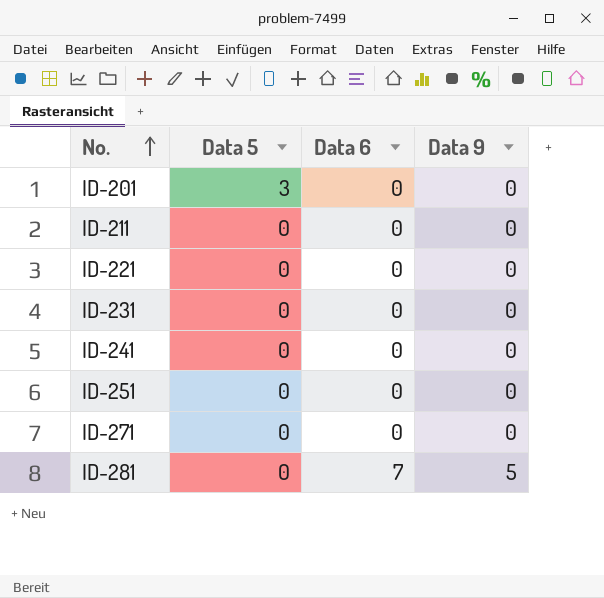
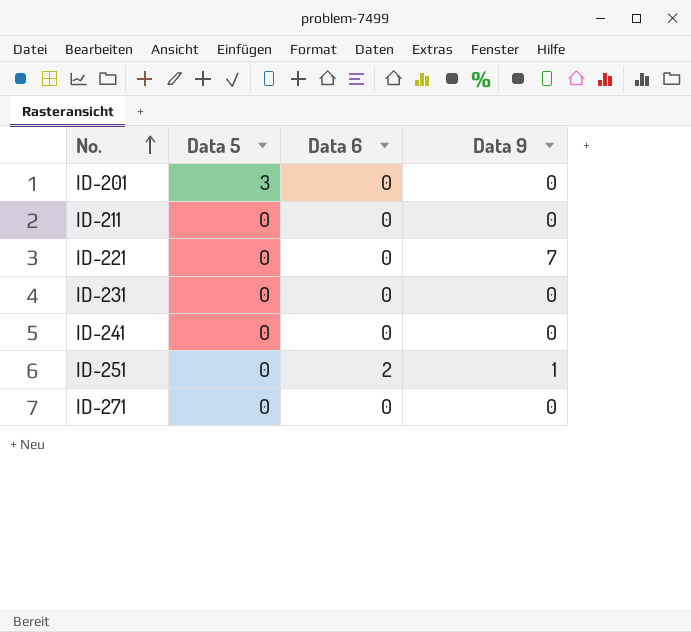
row ID-281: 0 | 7 | 5 -> none
ID-221 | Data 9: 0 -> 7
ID-251 | Data 6: 0 -> 2
ID-251 | Data 9: 0 -> 1

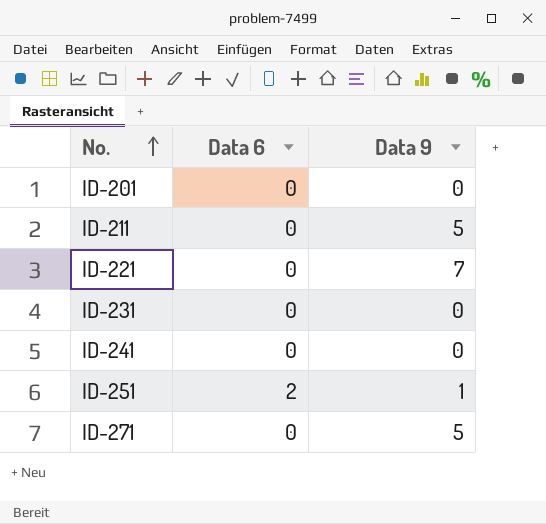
column Data 5 | position: 2 -> none
ID-211 | Data 9: 0 -> 5
ID-271 | Data 9: 0 -> 5

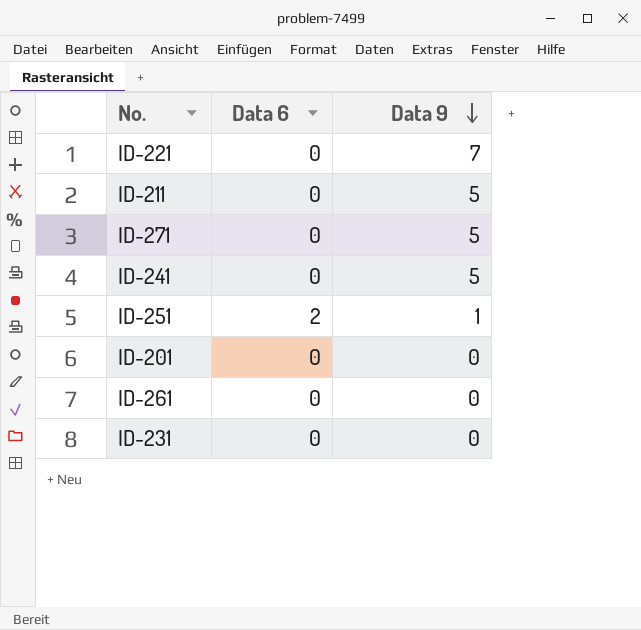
row order: No. ascending -> Data 9 descending
ID-241 | Data 9: 0 -> 5
row ID-261: none -> 0 | 0

